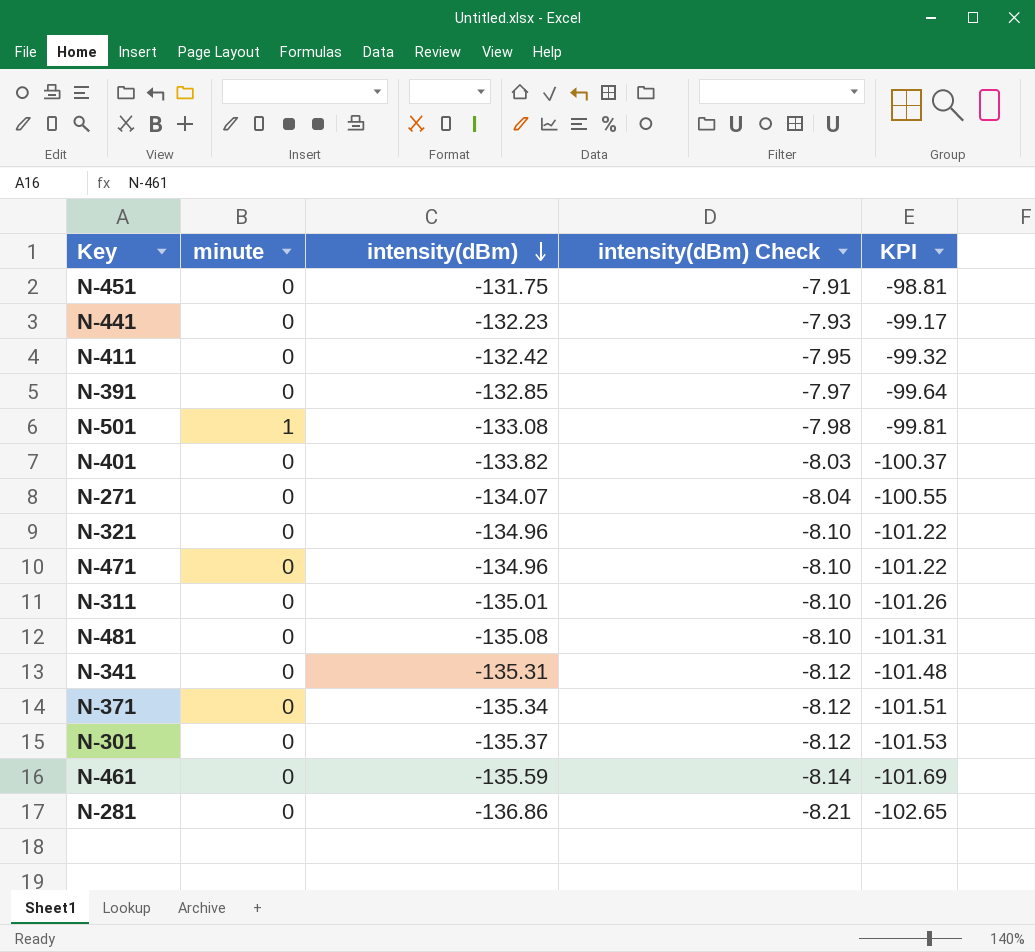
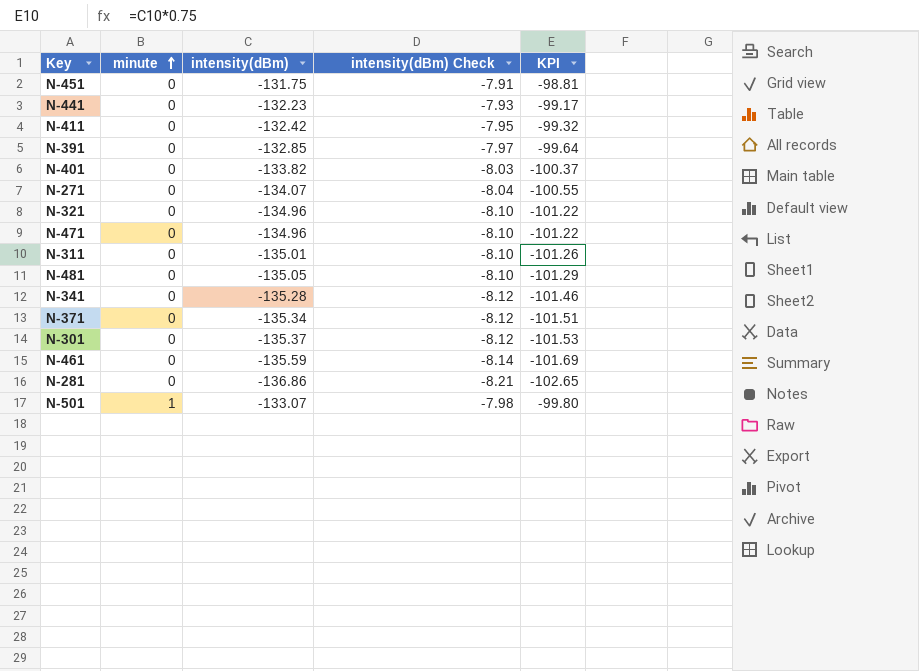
row order: intensity(dBm) descending -> minute ascending
N-481 | intensity(dBm): -135.08 -> -135.05
N-481 | KPI: -101.31 -> -101.29
N-341 | intensity(dBm): -135.31 -> -135.28
N-341 | KPI: -101.48 -> -101.46
N-501 | intensity(dBm): -133.08 -> -133.07
N-501 | KPI: -99.81 -> -99.80

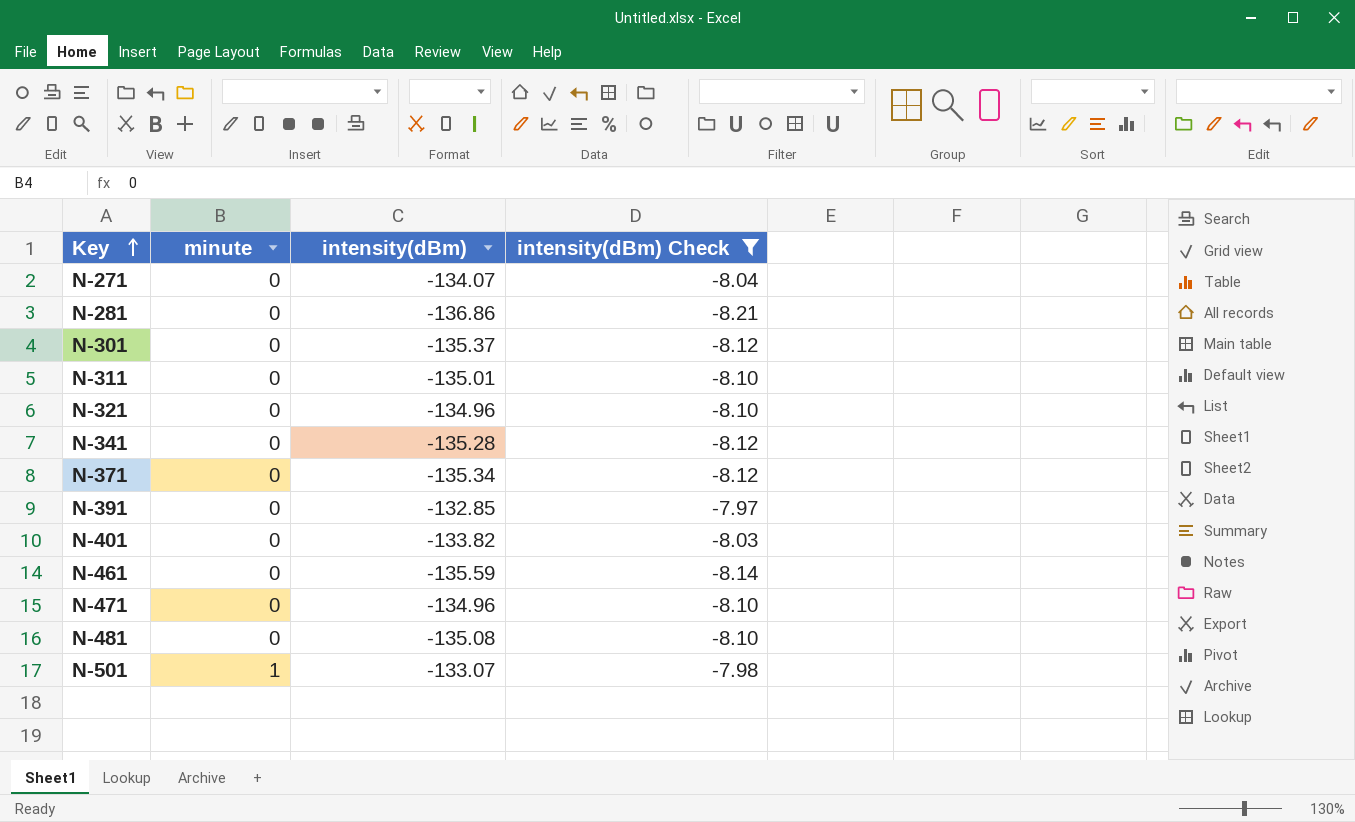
filter: none -> intensity(dBm) Check <= -7.97
row order: minute ascending -> Key ascending
column KPI | formula: [intensity(dBm)] * 0.75 -> none
N-481 | intensity(dBm): -135.05 -> -135.08

